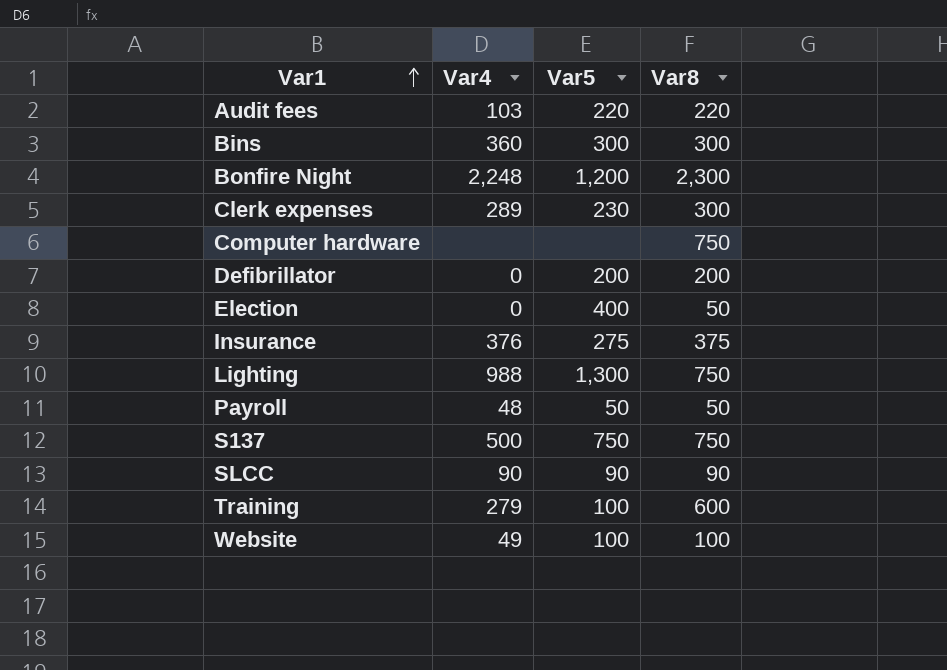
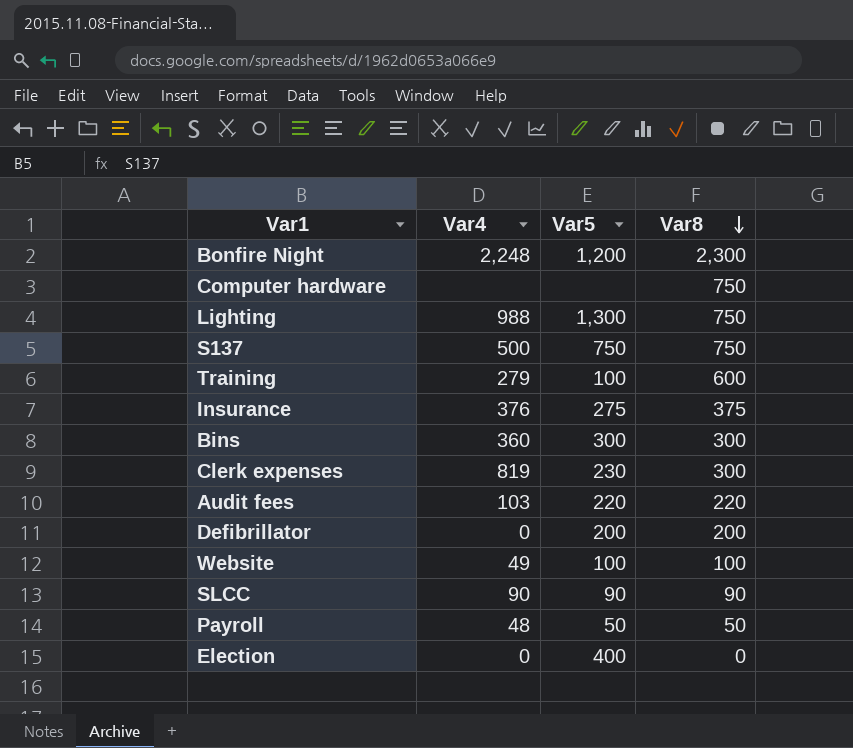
row order: Var1 ascending -> Var8 descending
Clerk expenses | Var4: 289 -> 819
Election | Var8: 50 -> 0

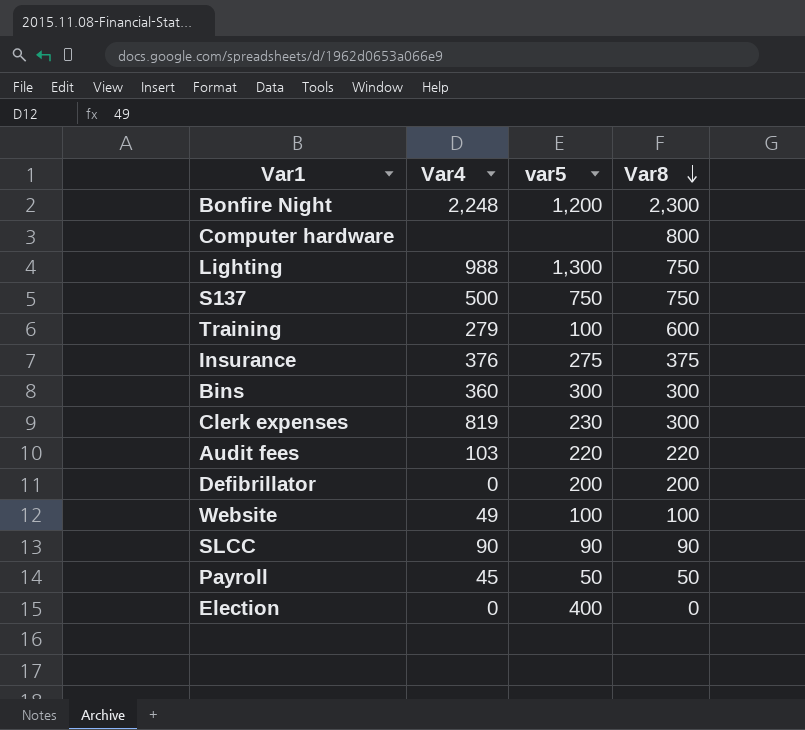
column name: Var5 -> var5
Computer hardware | Var8: 750 -> 800
Payroll | Var4: 48 -> 45

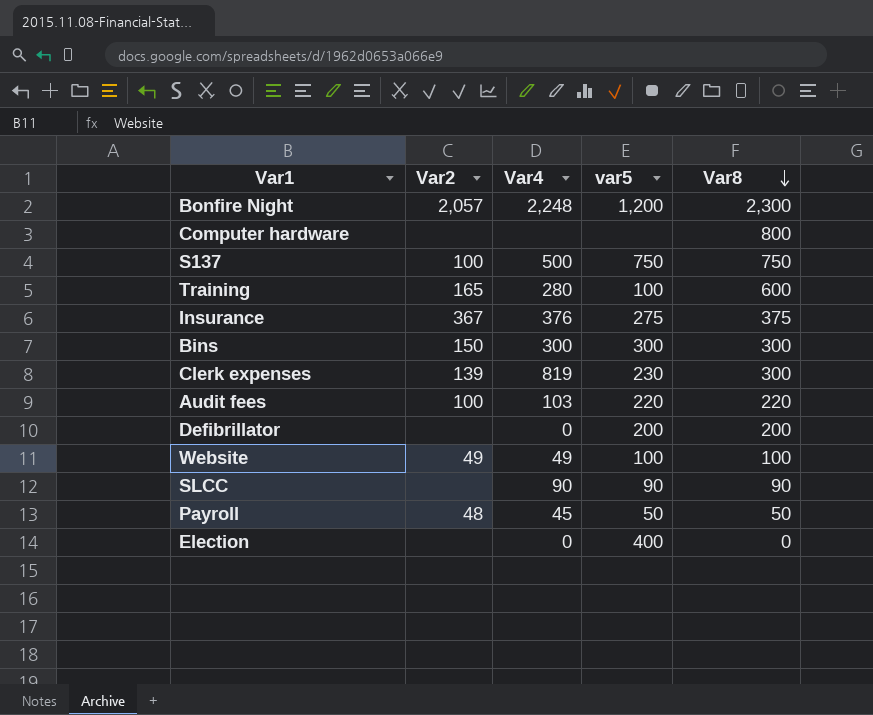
column Var2 | position: none -> 2
row Lighting: 988 | 1,300 | 750 -> none
Training | Var4: 279 -> 280
Bins | Var4: 360 -> 300

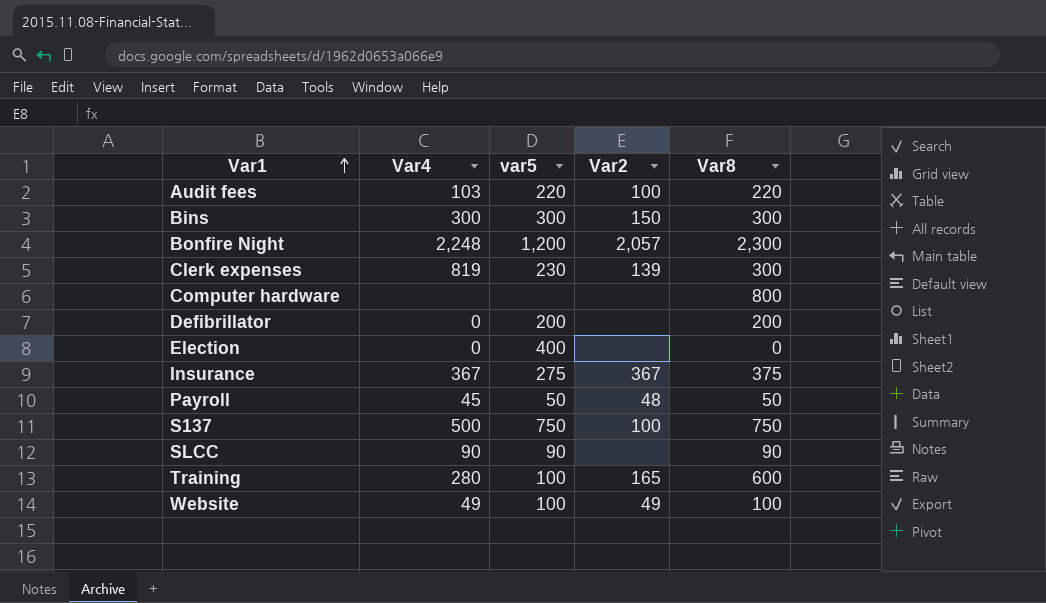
row order: Var8 descending -> Var1 ascending
column Var2 | position: 2 -> 4
Insurance | Var4: 376 -> 367

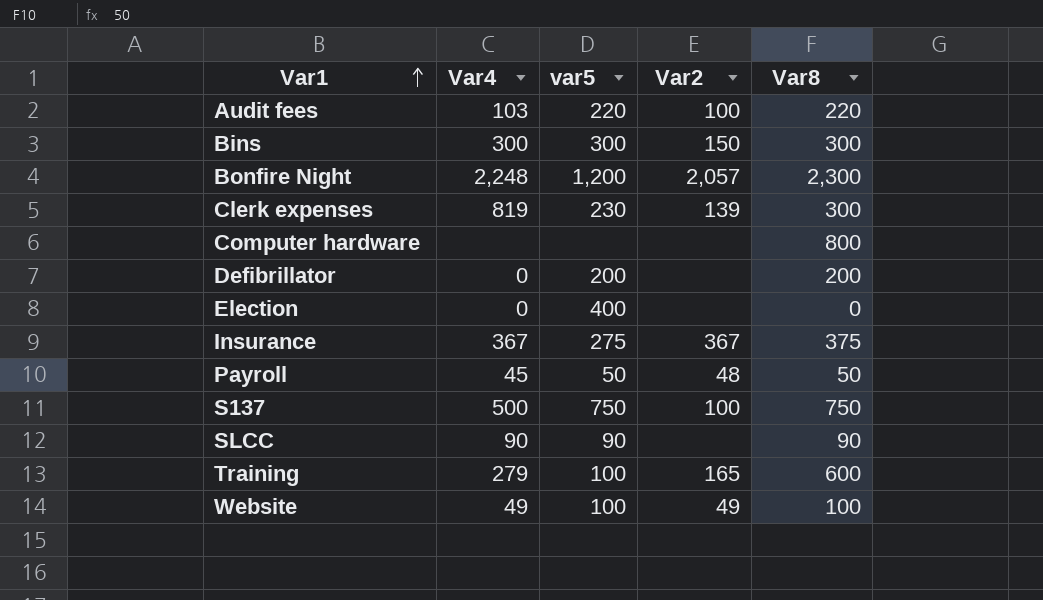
Training | Var4: 280 -> 279

